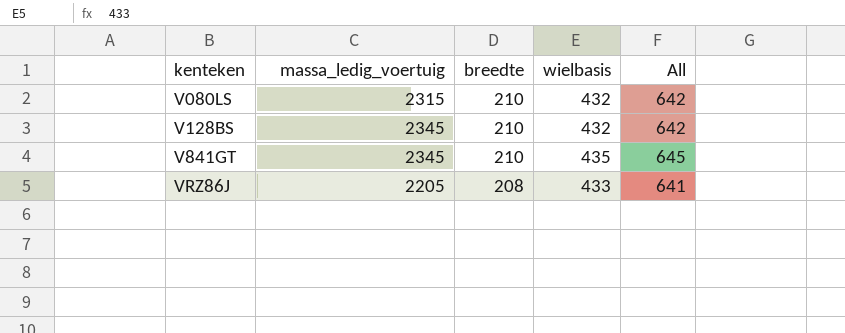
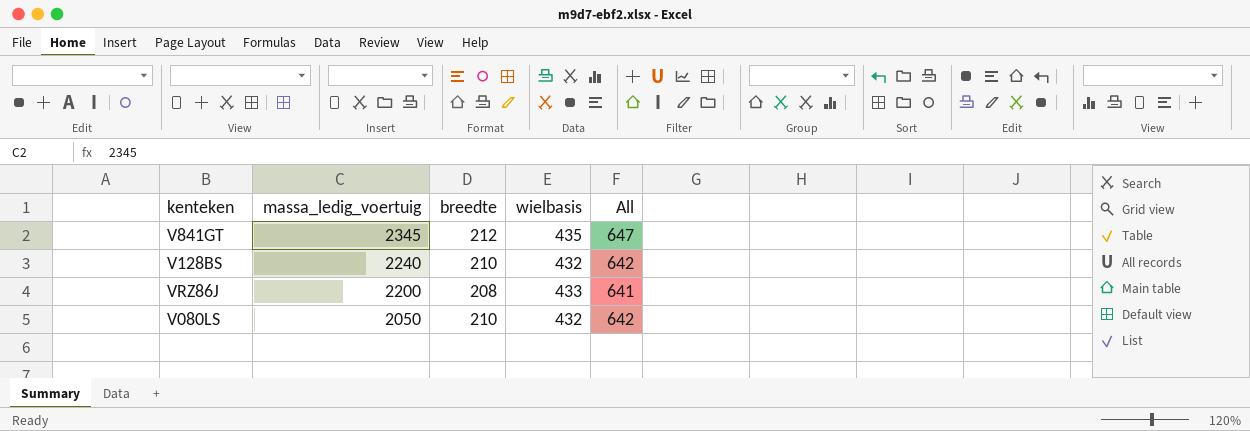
row order: kenteken ascending -> massa_ledig_voertuig descending
V841GT | breedte: 210 -> 212
V841GT | All: 645 -> 647
V128BS | massa_ledig_voertuig: 2345 -> 2240
VRZ86J | massa_ledig_voertuig: 2205 -> 2200
V080LS | massa_ledig_voertuig: 2315 -> 2050

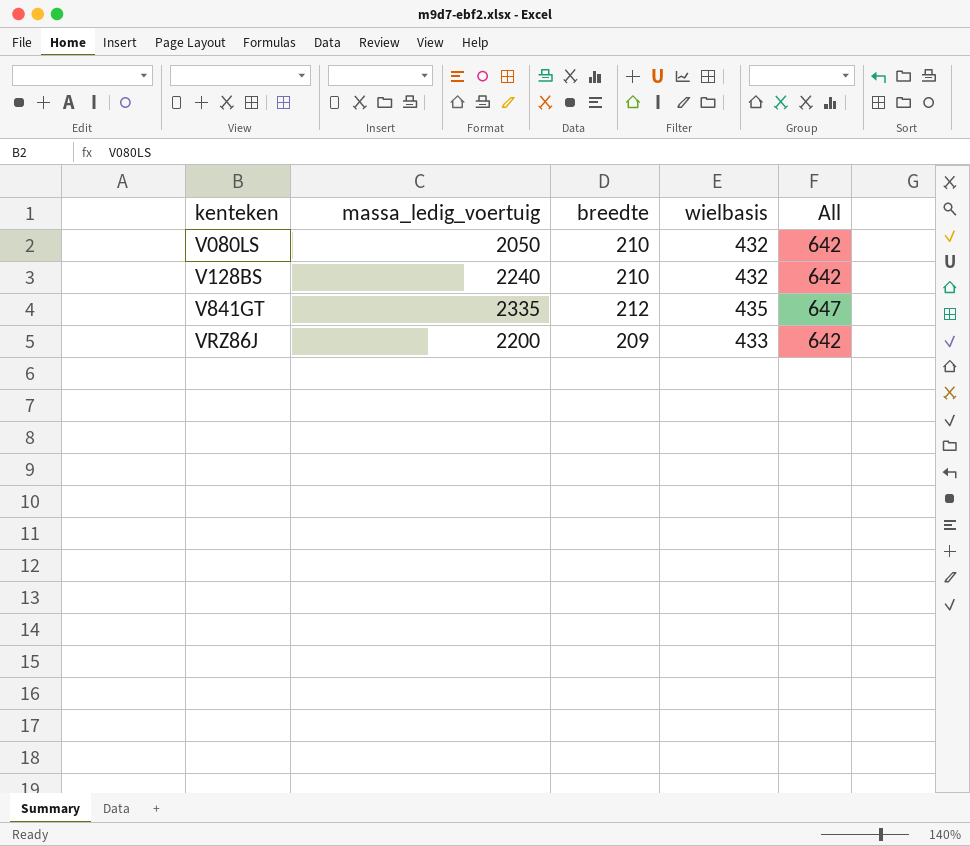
row order: massa_ledig_voertuig descending -> kenteken ascending
V841GT | massa_ledig_voertuig: 2345 -> 2335
VRZ86J | breedte: 208 -> 209
VRZ86J | All: 641 -> 642

